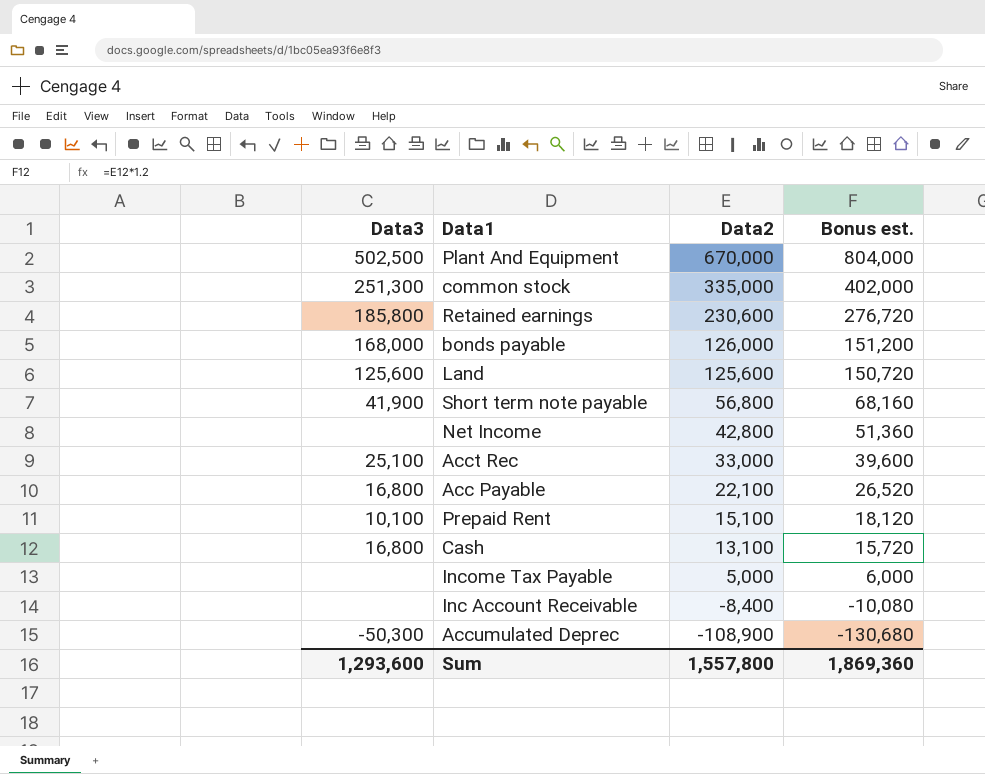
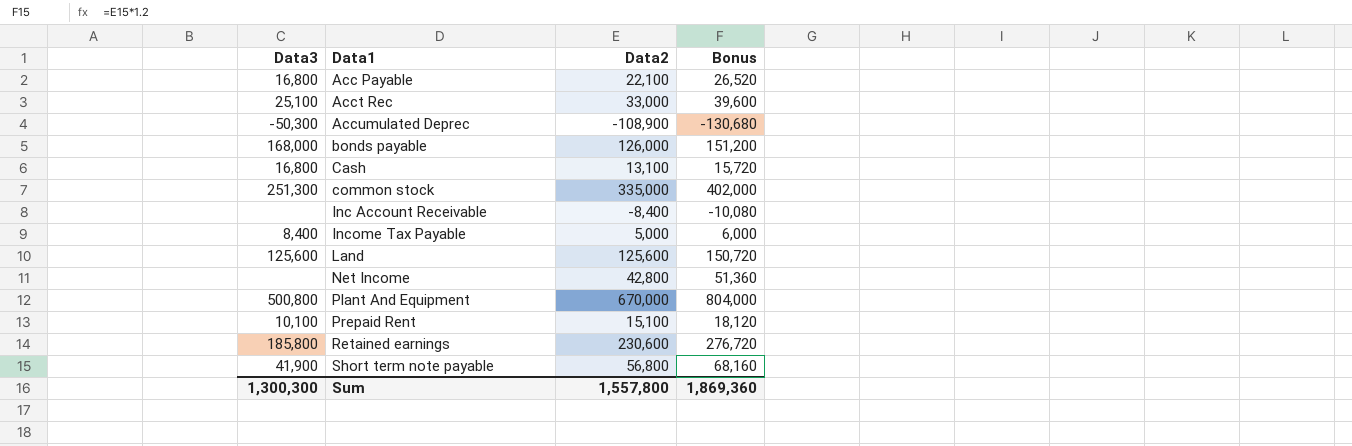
row order: Data2 descending -> Data1 ascending
column name: Bonus est. -> Bonus
Income Tax Payable | Data3: none -> 8,400
Plant And Equipment | Data3: 502,500 -> 500,800
Sum | Data3: 1,293,600 -> 1,300,300

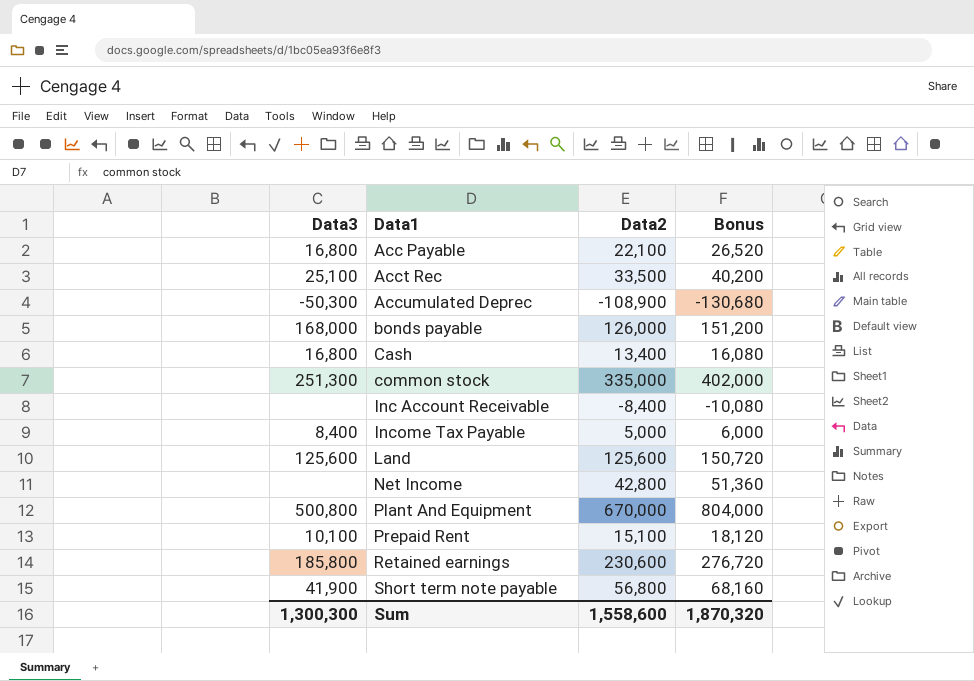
Acct Rec | Data2: 33,000 -> 33,500
Acct Rec | Bonus: 39,600 -> 40,200
Cash | Data2: 13,100 -> 13,400
Cash | Bonus: 15,720 -> 16,080
Sum | Data2: 1,557,800 -> 1,558,600
Sum | Bonus: 1,869,360 -> 1,870,320

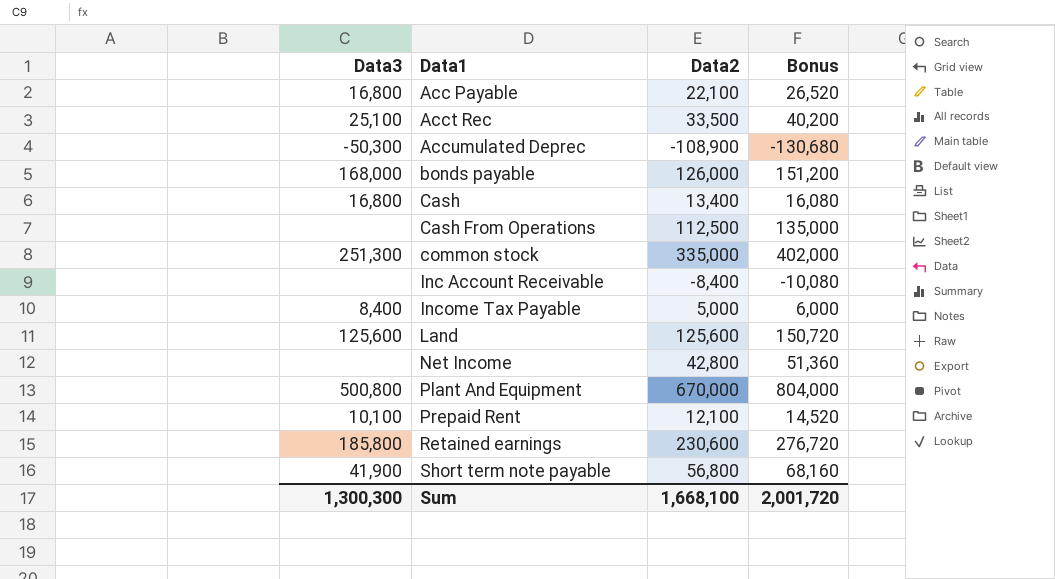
row Cash From Operations: none -> none | 112,500 | 135,000
Prepaid Rent | Data2: 15,100 -> 12,100
Prepaid Rent | Bonus: 18,120 -> 14,520
Sum | Data2: 1,558,600 -> 1,668,100
Sum | Bonus: 1,870,320 -> 2,001,720

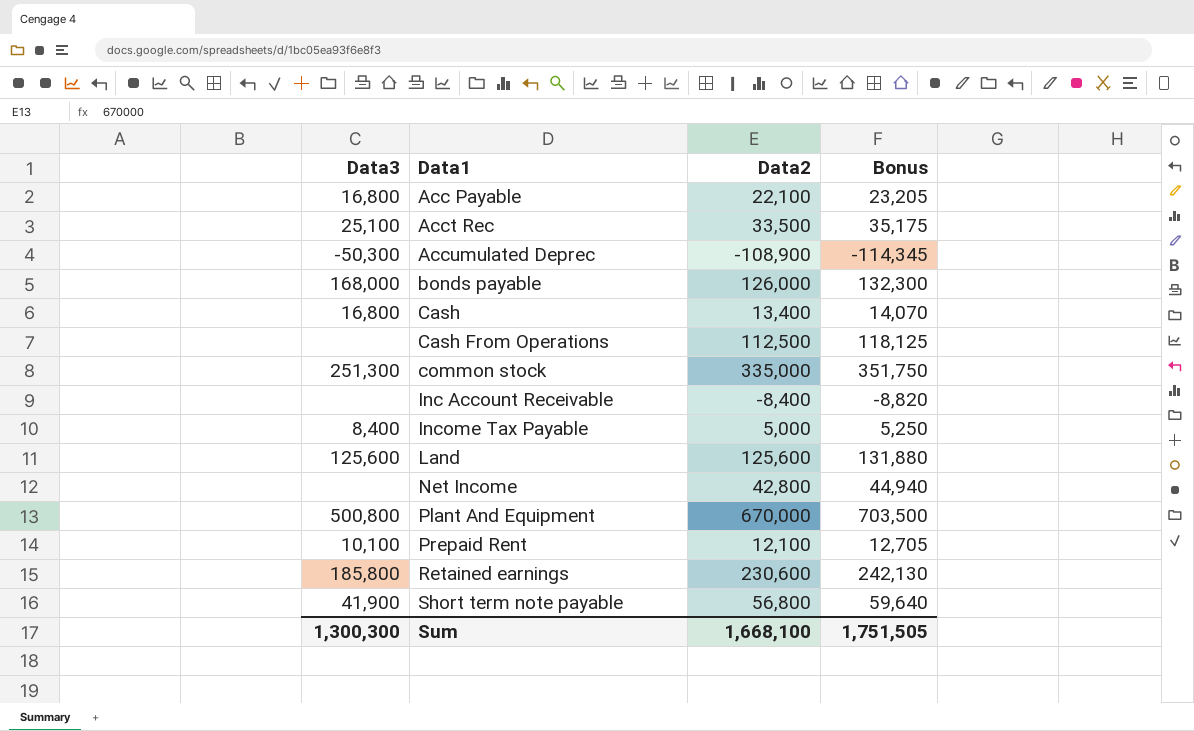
column Bonus | formula: [Data2] * 1.2 -> [Data2] * 1.05
Sum | Bonus: 2,001,720 -> 1,751,505

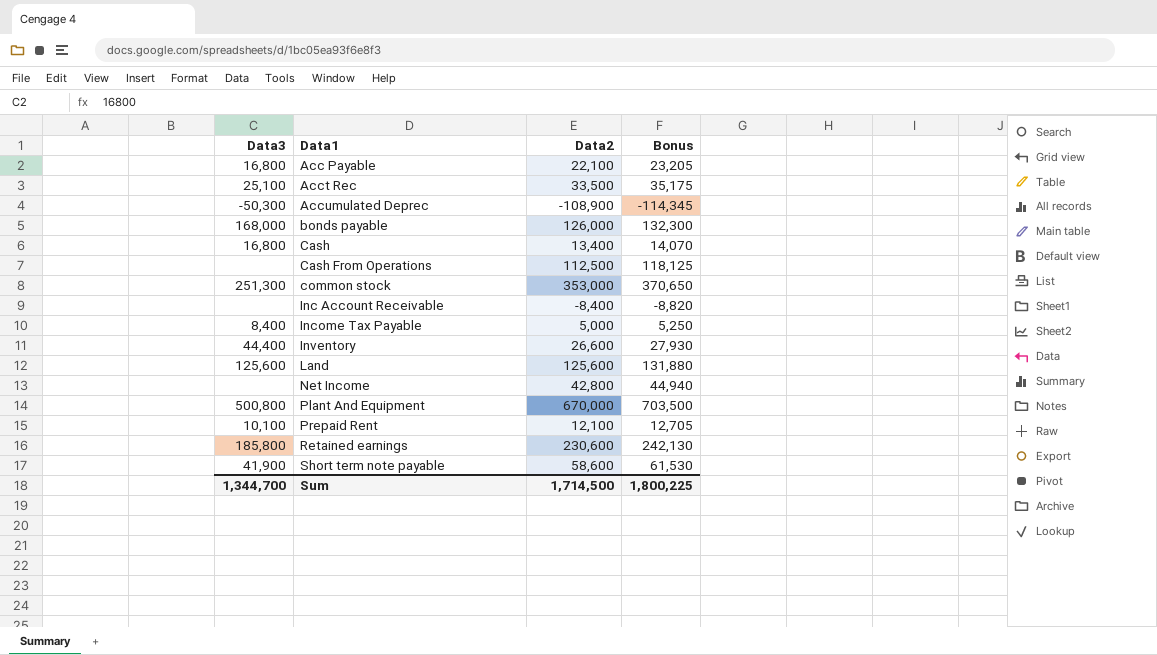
common stock | Data2: 335,000 -> 353,000
common stock | Bonus: 351,750 -> 370,650
row Inventory: none -> 44,400 | 26,600 | 27,930
Short term note payable | Data2: 56,800 -> 58,600
Short term note payable | Bonus: 59,640 -> 61,530
Sum | Data3: 1,300,300 -> 1,344,700
Sum | Data2: 1,668,100 -> 1,714,500
Sum | Bonus: 1,751,505 -> 1,800,225

